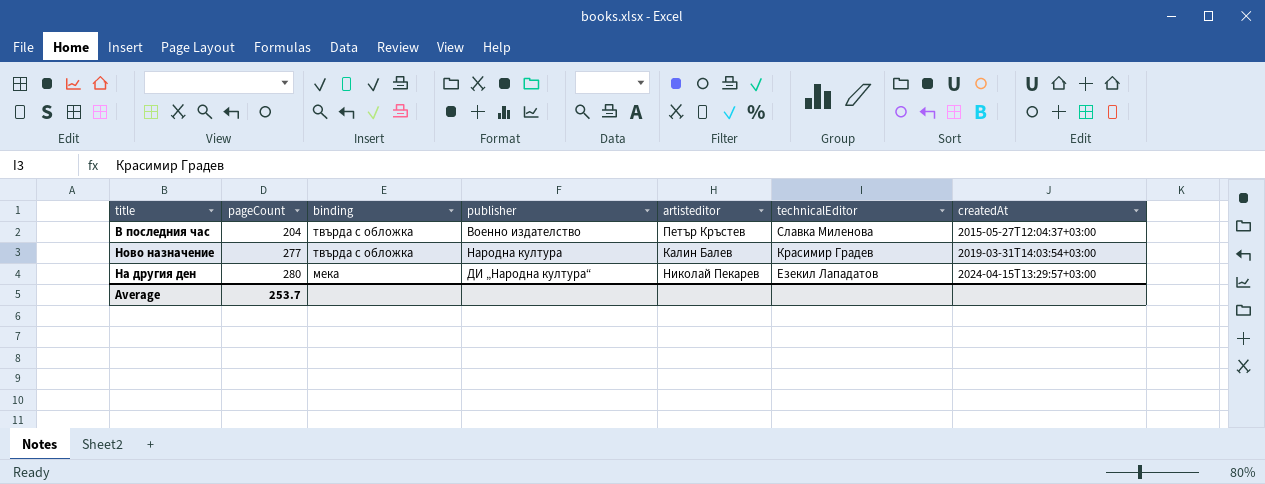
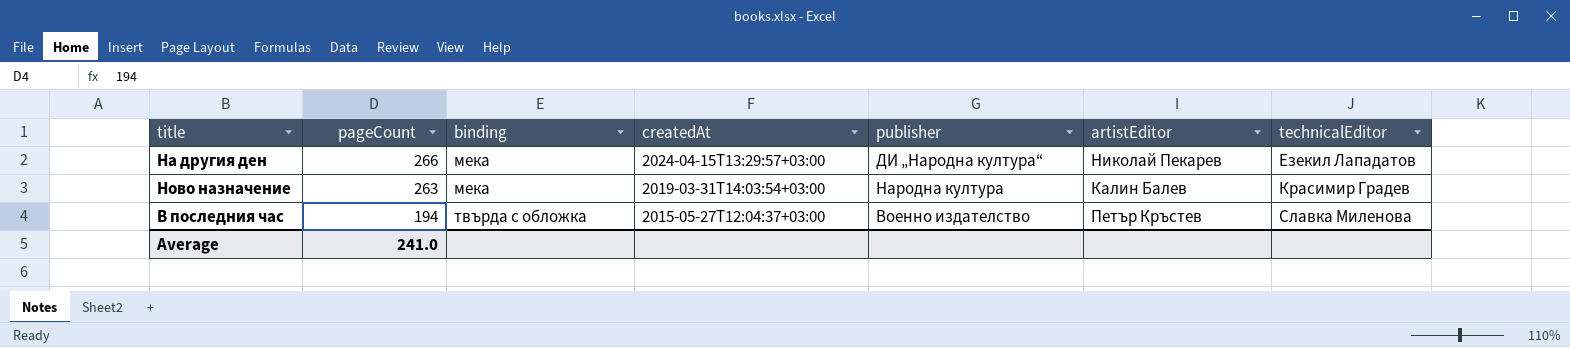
row order: pageCount ascending -> pageCount descending
column createdAt | position: 7 -> 4
column name: artisteditor -> artistEditor
На другия ден | pageCount: 280 -> 266
Ново назначение | pageCount: 277 -> 263
Ново назначение | binding: твърда с обложка -> мека
В последния час | pageCount: 204 -> 194
Average | pageCount: 253.7 -> 241.0

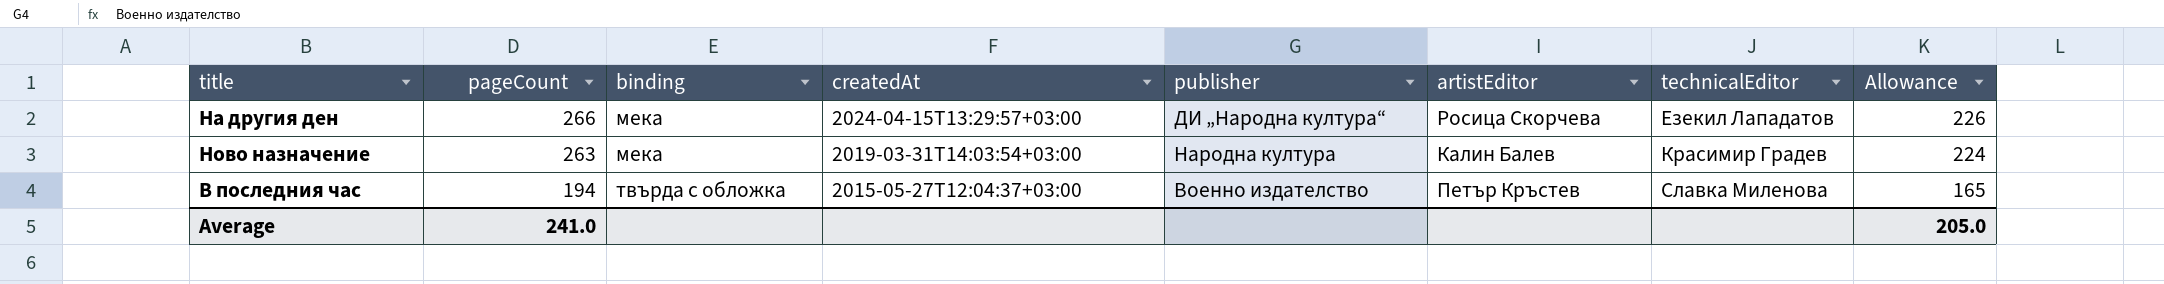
column Allowance | formula: none -> [pageCount] * 0.85
На другия ден | artistEditor: Николай Пекарев -> Росица Скорчева

